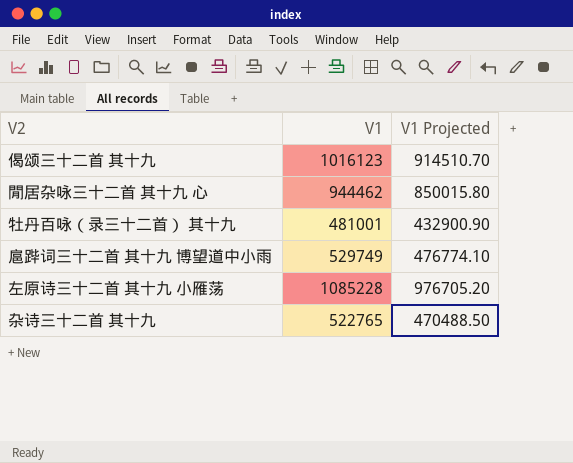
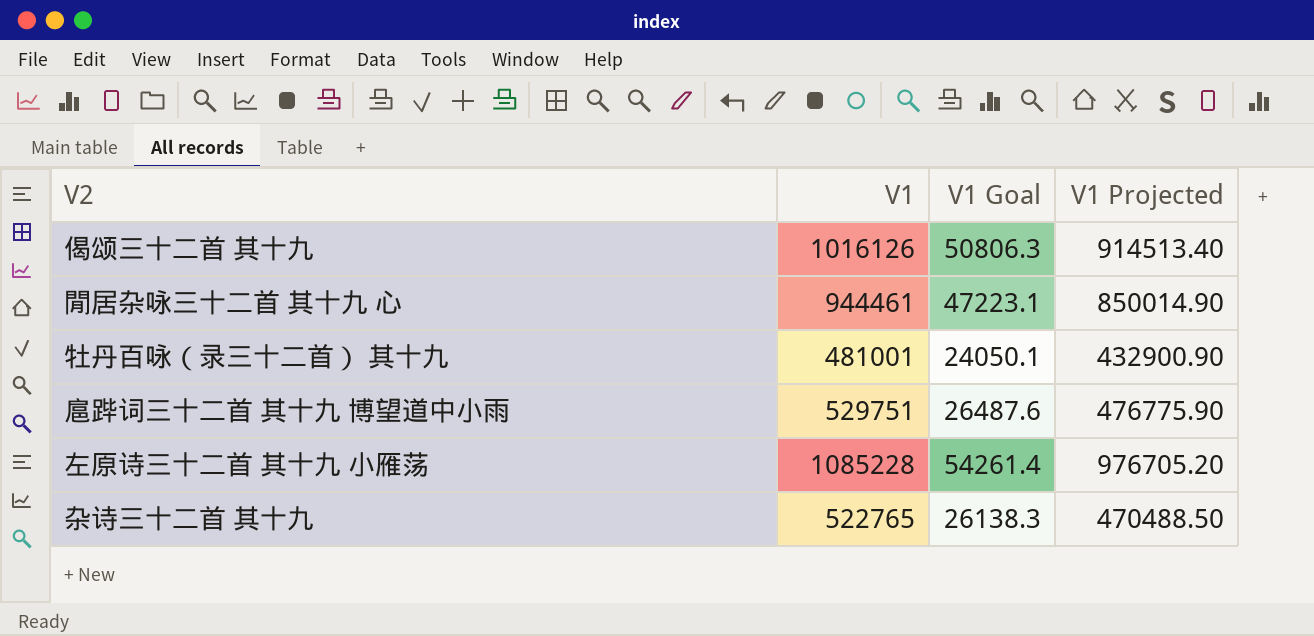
column V1 Goal | formula: none -> [V1] * 0.05
偈颂三十二首 其十九 | V1: 1016123 -> 1016126
偈颂三十二首 其十九 | V1 Projected: 914510.70 -> 914513.40
閒居杂咏三十二首 其十九 心 | V1: 944462 -> 944461
閒居杂咏三十二首 其十九 心 | V1 Projected: 850015.80 -> 850014.90
扈跸词三十二首 其十九 博望道中小雨 | V1: 529749 -> 529751
扈跸词三十二首 其十九 博望道中小雨 | V1 Projected: 476774.10 -> 476775.90

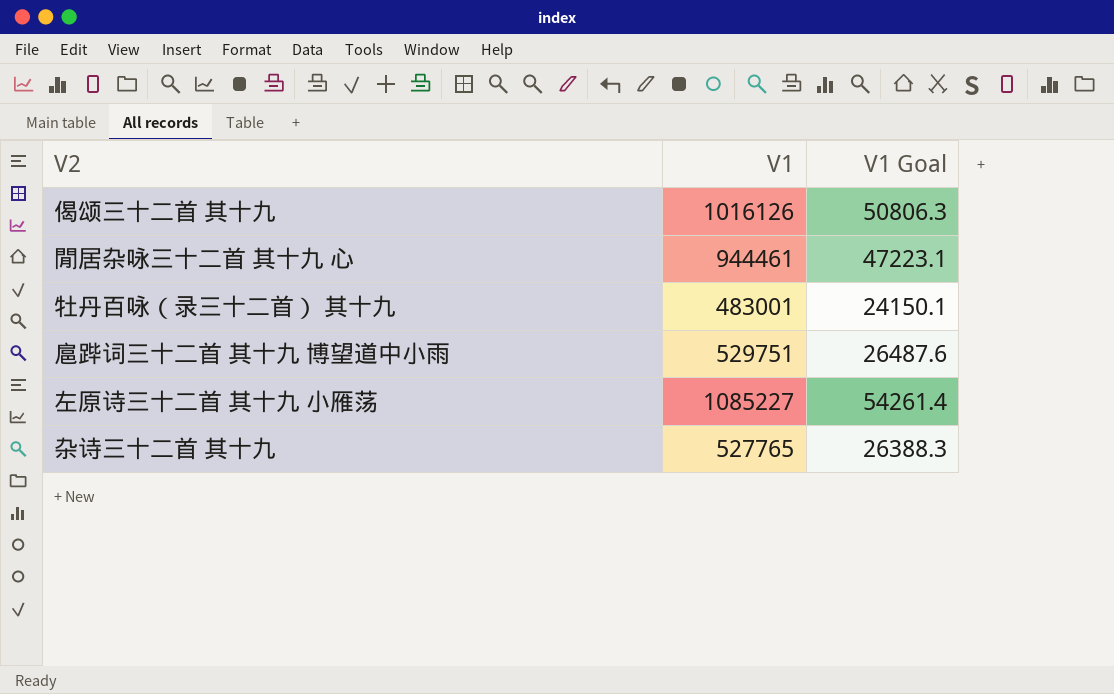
column V1 Projected | formula: [V1] * 0.9 -> none
牡丹百咏（录三十二首） 其十九 | V1: 481001 -> 483001
牡丹百咏（录三十二首） 其十九 | V1 Goal: 24050.1 -> 24150.1
左原诗三十二首 其十九 小雁荡 | V1: 1085228 -> 1085227
杂诗三十二首 其十九 | V1: 522765 -> 527765
杂诗三十二首 其十九 | V1 Goal: 26138.3 -> 26388.3

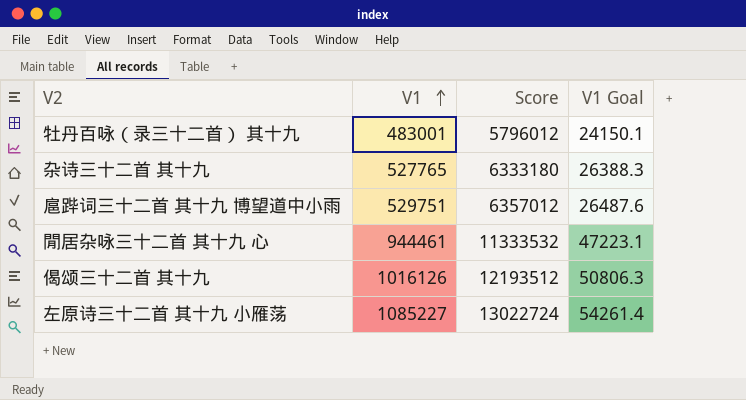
row order: none -> V1 ascending
column Score | formula: none -> [V1] * 12

